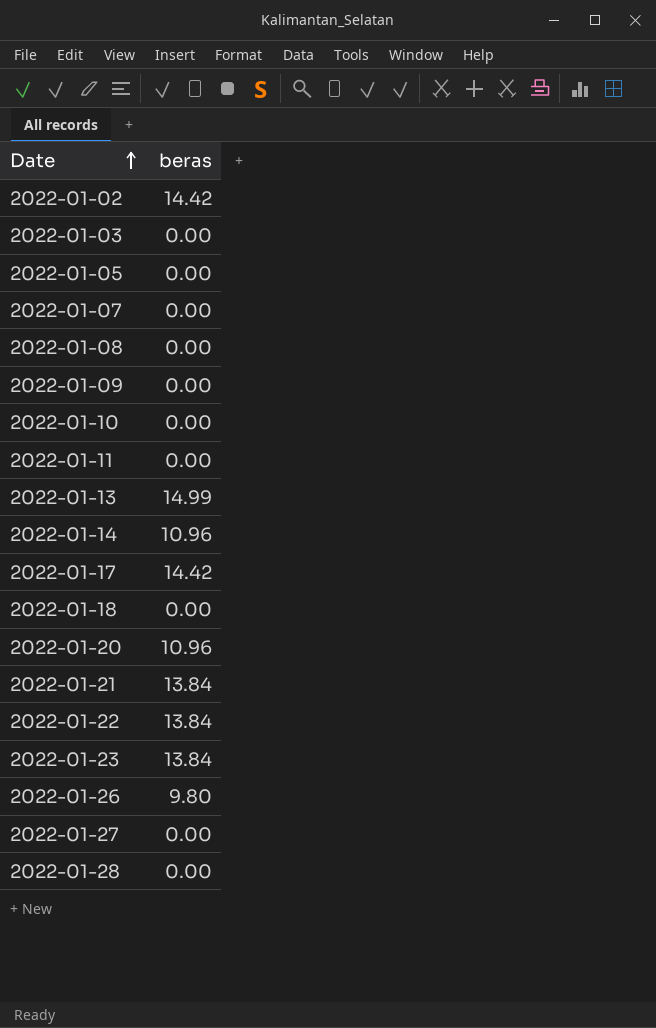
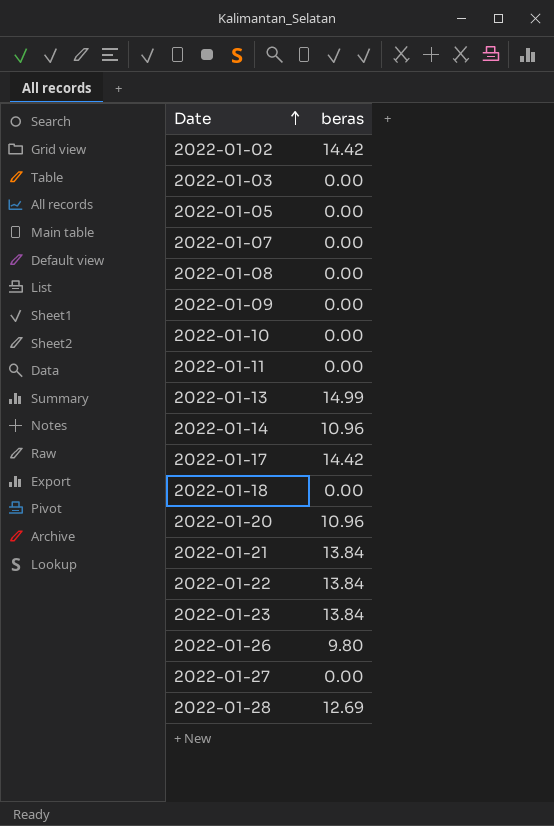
2022-01-28 | beras: 0.00 -> 12.69

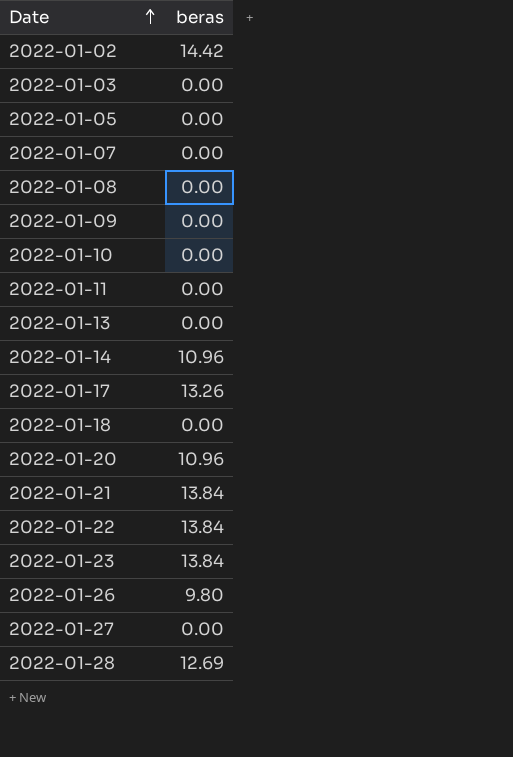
2022-01-13 | beras: 14.99 -> 0.00
2022-01-17 | beras: 14.42 -> 13.26

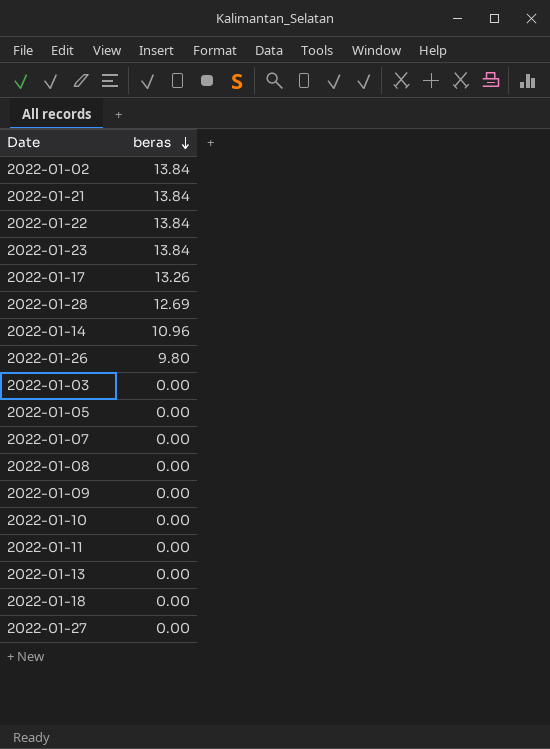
row order: Date ascending -> beras descending
row 2022-01-20: 10.96 -> none
2022-01-02 | beras: 14.42 -> 13.84

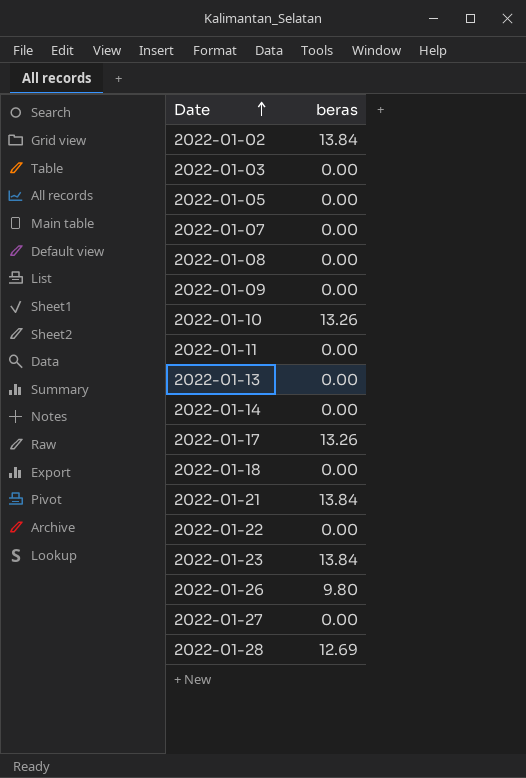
row order: beras descending -> Date ascending
2022-01-10 | beras: 0.00 -> 13.26
2022-01-14 | beras: 10.96 -> 0.00
2022-01-22 | beras: 13.84 -> 0.00

